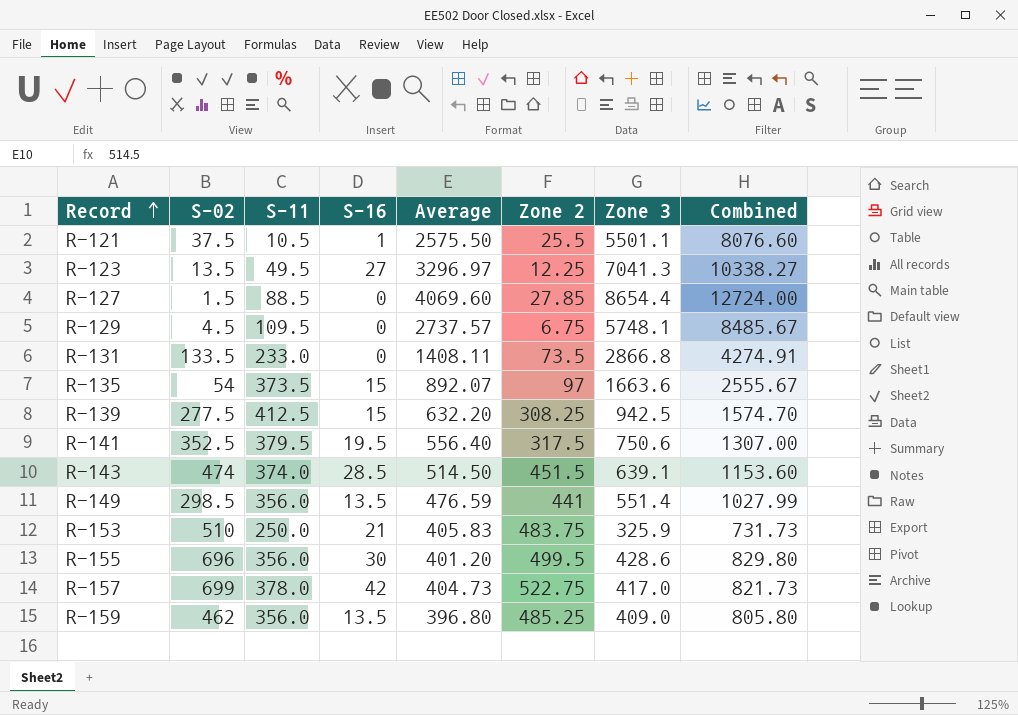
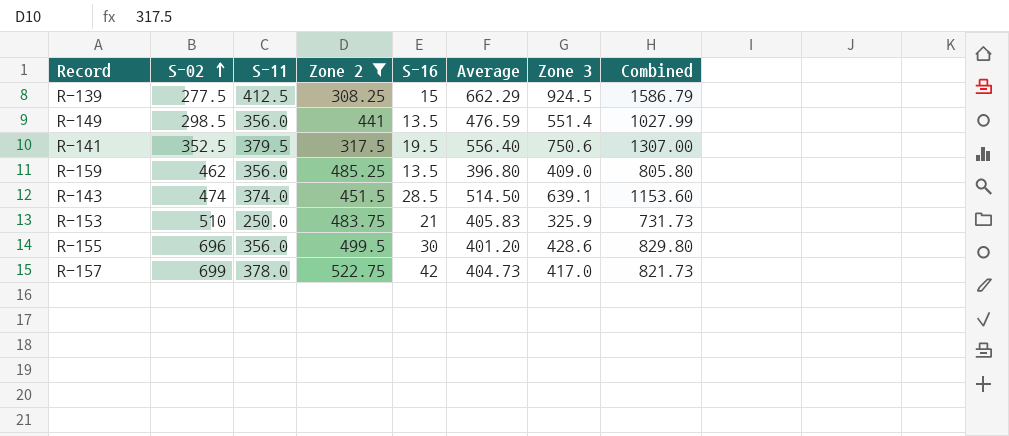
filter: none -> Zone 2 >= 308.25
row order: Record ascending -> S-02 ascending
column Zone 2 | position: 6 -> 4
R-139 | Average: 632.20 -> 662.29
R-139 | Zone 3: 942.5 -> 924.5
R-139 | Combined: 1574.70 -> 1586.79

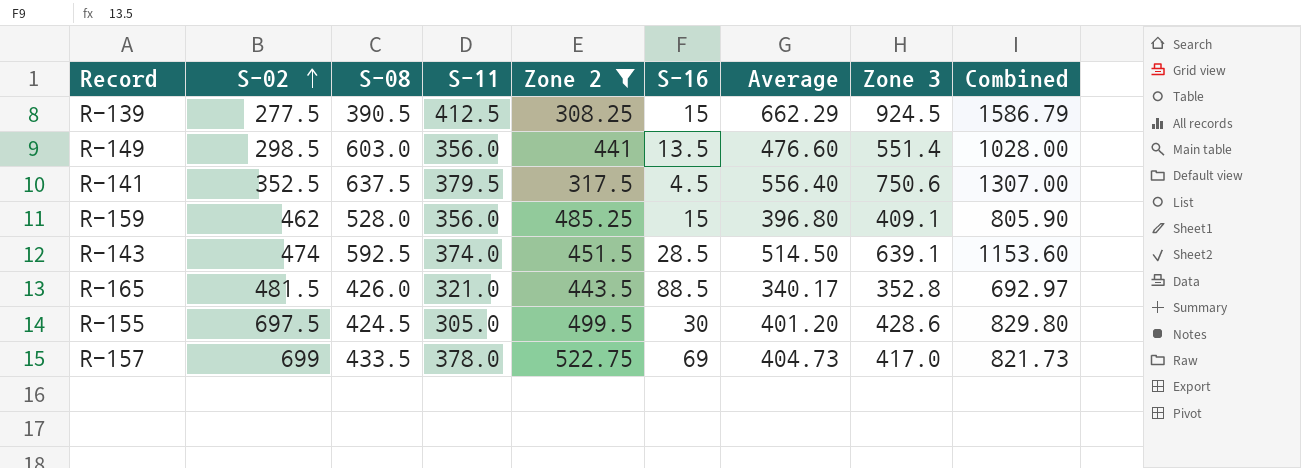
column S-08 | position: none -> 3
row R-153: 510 | 250.0 | 483.75 | 21 | 405.83 | 325.9 | 731.73 -> none
R-149 | Average: 476.59 -> 476.60
R-149 | Combined: 1027.99 -> 1028.00
R-141 | S-16: 19.5 -> 4.5
R-159 | S-16: 13.5 -> 15
R-159 | Zone 3: 409.0 -> 409.1
R-159 | Combined: 805.80 -> 805.90
row R-165: none -> 481.5 | 426.0 | 321.0 | 443.5 | 88.5 | 340.17 | 352.8 | 692.97
R-155 | S-02: 696 -> 697.5
R-155 | S-11: 356.0 -> 305.0
R-157 | S-16: 42 -> 69

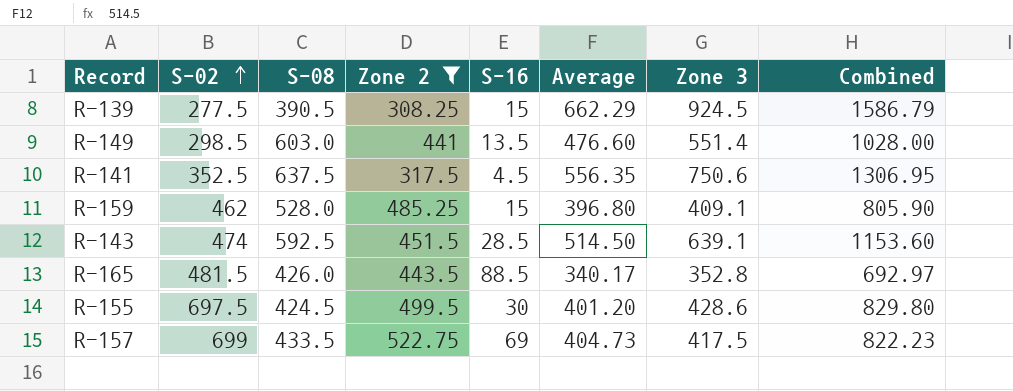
column S-11 | position: 4 -> none
R-141 | Average: 556.40 -> 556.35
R-141 | Combined: 1307.00 -> 1306.95
R-157 | Zone 3: 417.0 -> 417.5
R-157 | Combined: 821.73 -> 822.23

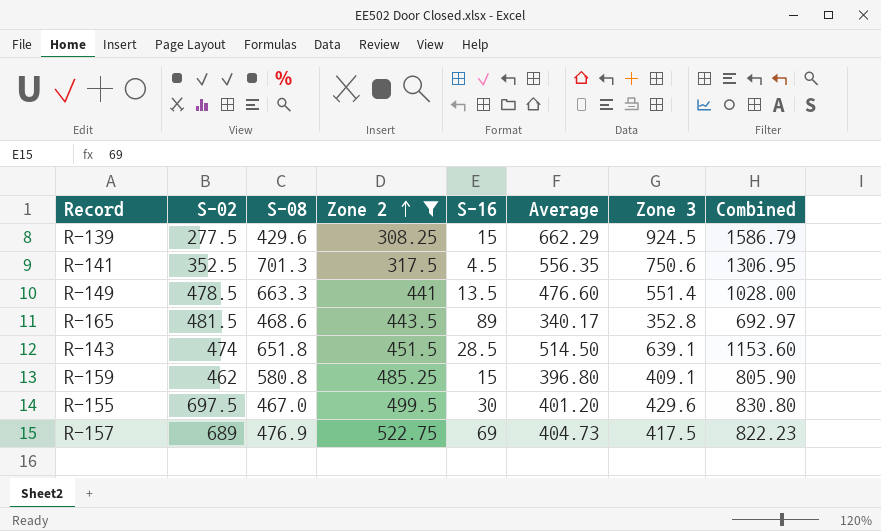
row order: S-02 ascending -> Zone 2 ascending
R-139 | S-08: 390.5 -> 429.6
R-141 | S-08: 637.5 -> 701.3
R-149 | S-02: 298.5 -> 478.5
R-149 | S-08: 603.0 -> 663.3
R-165 | S-08: 426.0 -> 468.6
R-165 | S-16: 88.5 -> 89
R-143 | S-08: 592.5 -> 651.8
R-159 | S-08: 528.0 -> 580.8
R-155 | S-08: 424.5 -> 467.0
R-155 | Zone 3: 428.6 -> 429.6
R-155 | Combined: 829.80 -> 830.80
R-157 | S-02: 699 -> 689
R-157 | S-08: 433.5 -> 476.9

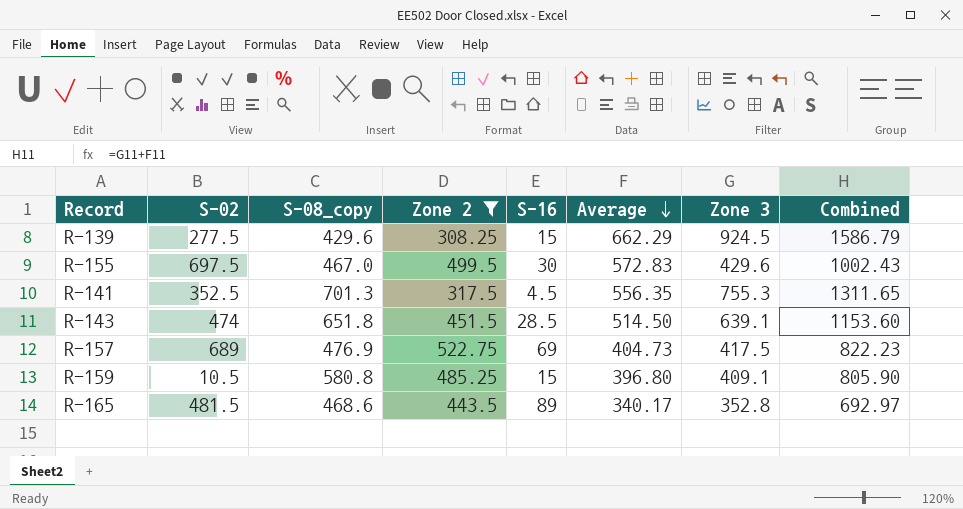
row order: Zone 2 ascending -> Average descending
column name: S-08 -> S-08_copy
row R-149: 478.5 | 663.3 | 441 | 13.5 | 476.60 | 551.4 | 1028.00 -> none
R-155 | Average: 401.20 -> 572.83
R-155 | Combined: 830.80 -> 1002.43
R-141 | Zone 3: 750.6 -> 755.3
R-141 | Combined: 1306.95 -> 1311.65
R-159 | S-02: 462 -> 10.5

